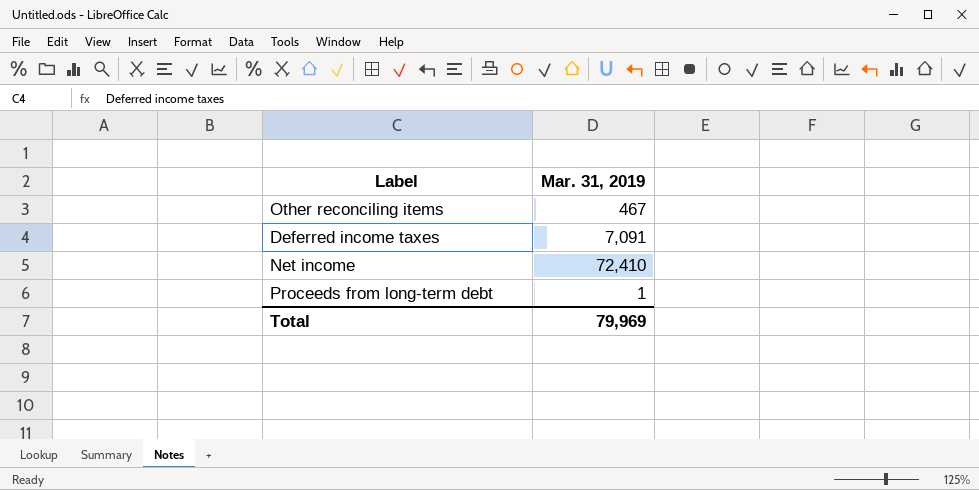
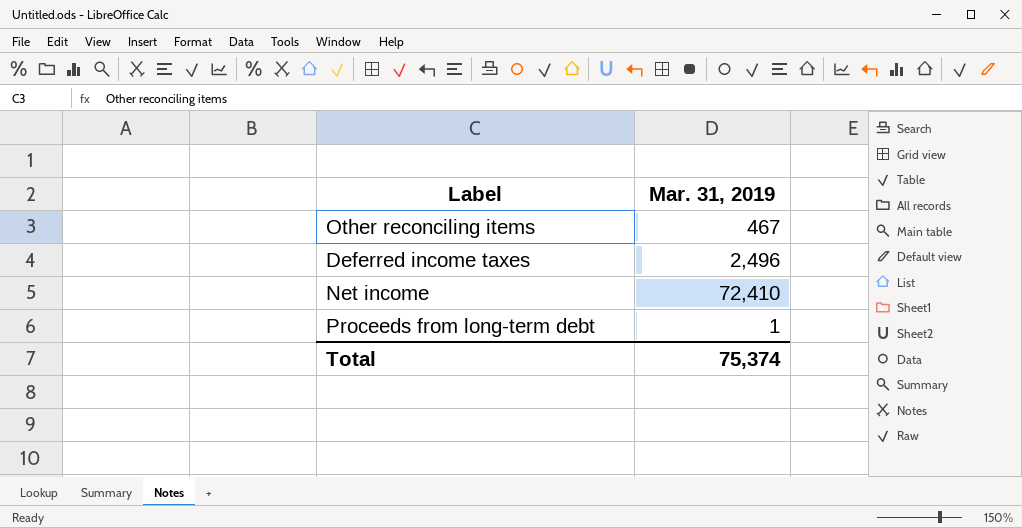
Deferred income taxes | Mar. 31, 2019: 7,091 -> 2,496
Total | Mar. 31, 2019: 79,969 -> 75,374

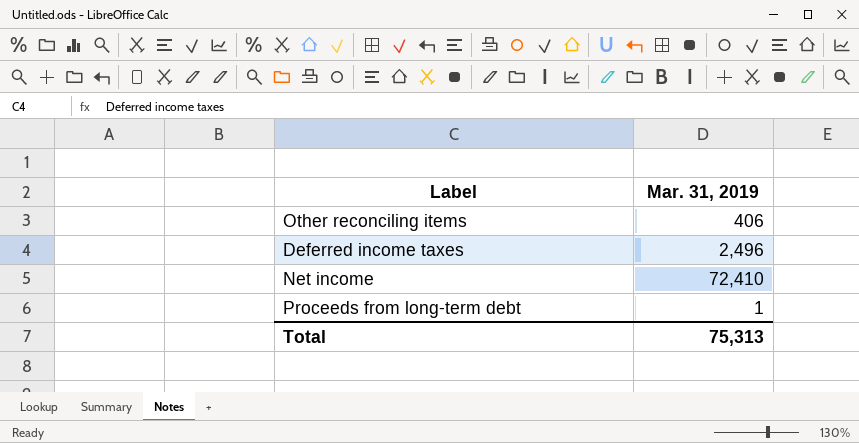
Other reconciling items | Mar. 31, 2019: 467 -> 406
Total | Mar. 31, 2019: 75,374 -> 75,313

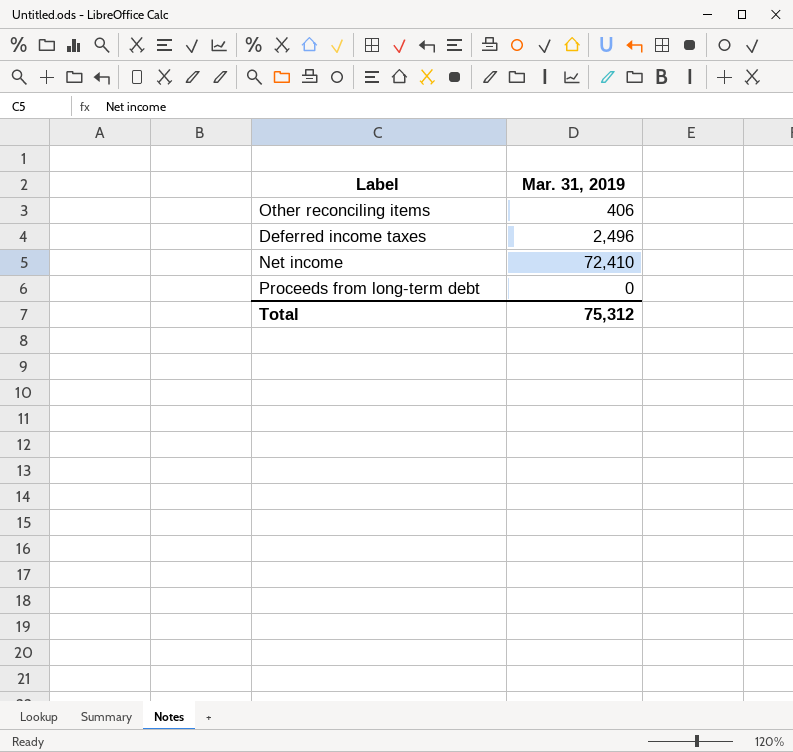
Proceeds from long-term debt | Mar. 31, 2019: 1 -> 0
Total | Mar. 31, 2019: 75,313 -> 75,312

